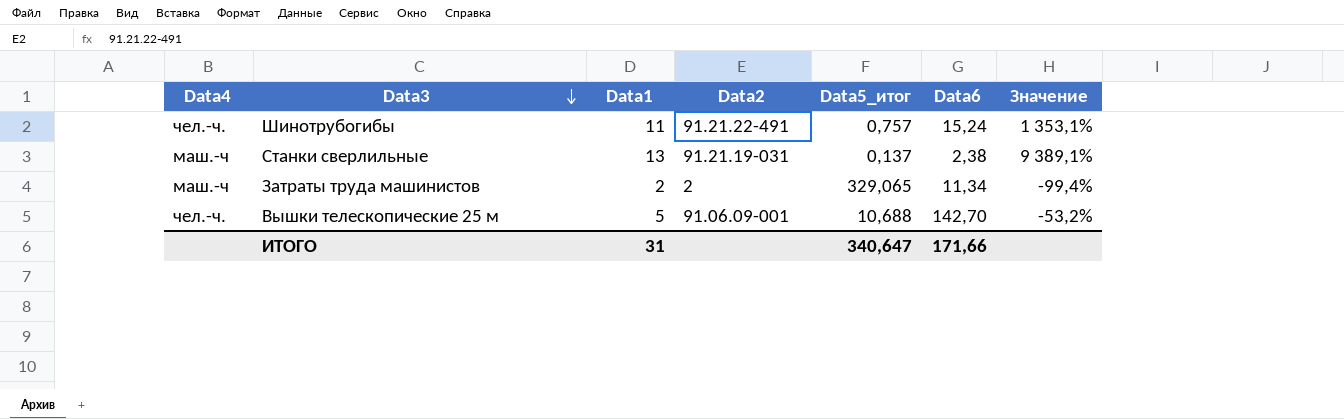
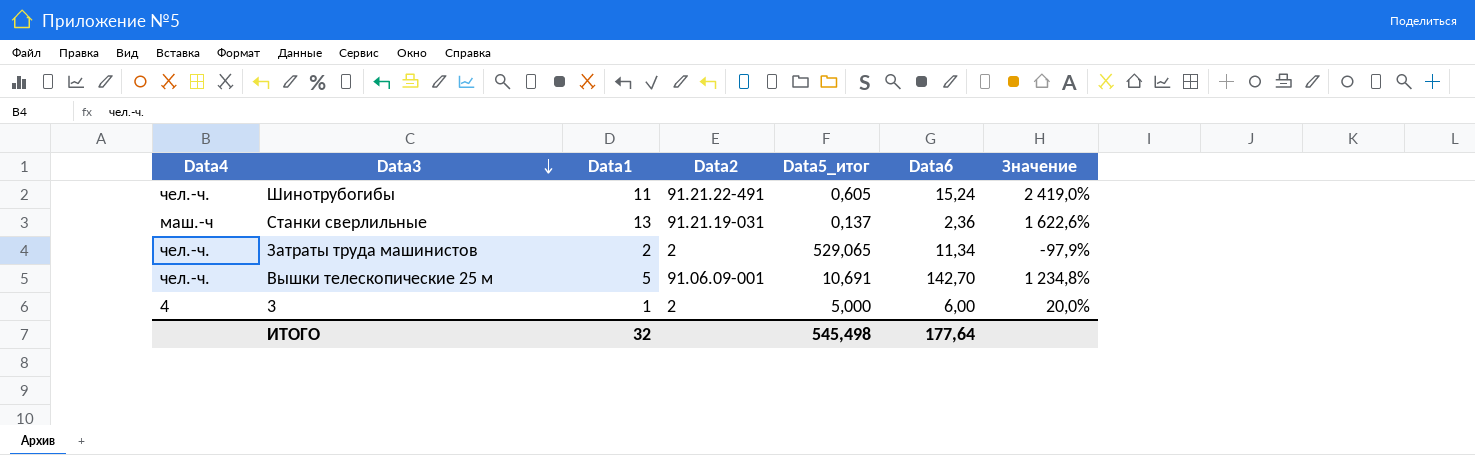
column Значение | formula: ([Data1] - [Data5_итог]) / [Data5_итог] -> ([Data6] - [Data5_итог]) / [Data5_итог]
Шинотрубогибы | Data5_итог: 0,757 -> 0,605
Станки сверлильные | Data6: 2,38 -> 2,36
Затраты труда машинистов | Data4: маш.-ч -> чел.-ч.
Затраты труда машинистов | Data5_итог: 329,065 -> 529,065
Вышки телескопические 25 м | Data5_итог: 10,688 -> 10,691
row 3: none -> 4 | 1 | 2 | 5,000 | 6,00 | 20,0%
ИТОГО | Data1: 31 -> 32
ИТОГО | Data5_итог: 340,647 -> 545,498
ИТОГО | Data6: 171,66 -> 177,64

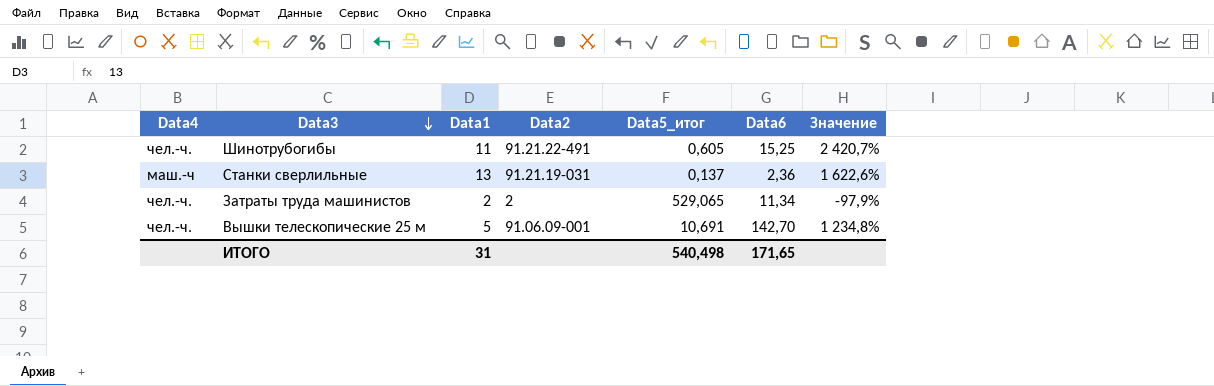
row 3: 4 | 1 | 2 | 5,000 | 6,00 | 20,0% -> none
Шинотрубогибы | Data6: 15,24 -> 15,25
Шинотрубогибы | Значение: 2 419,0% -> 2 420,7%
ИТОГО | Data1: 32 -> 31
ИТОГО | Data5_итог: 545,498 -> 540,498
ИТОГО | Data6: 177,64 -> 171,65

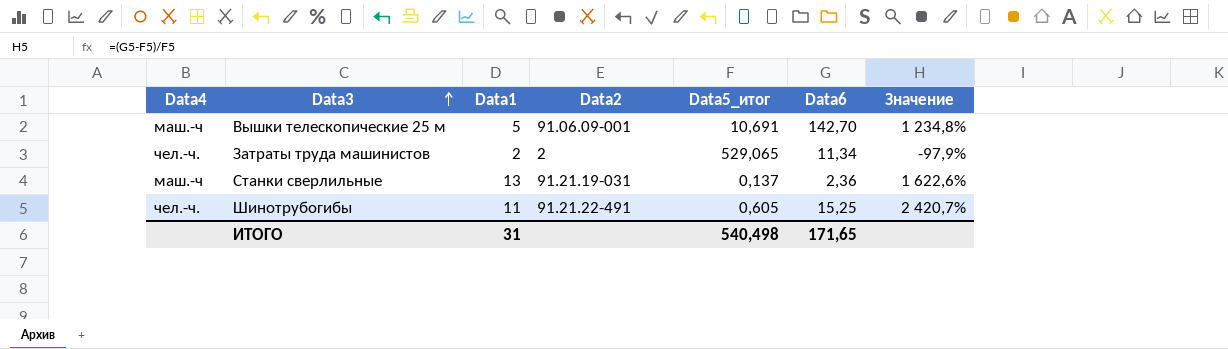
row order: Data3 descending -> Data3 ascending
Вышки телескопические 25 м | Data4: чел.-ч. -> маш.-ч

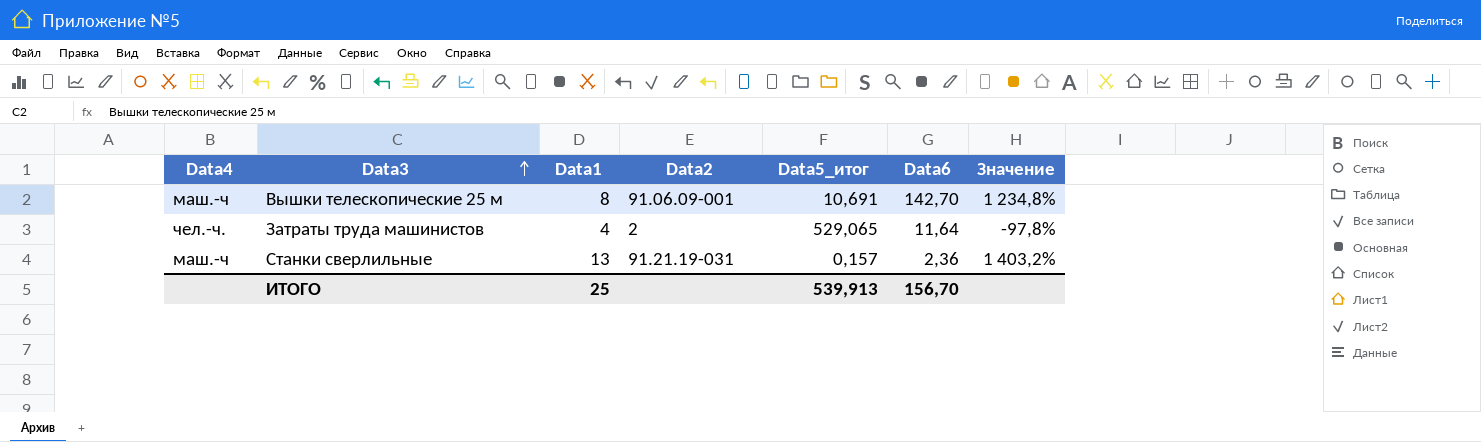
row Шинотрубогибы: чел.-ч. | 11 | 91.21.22-491 | 0,605 | 15,25 | 2 420,7% -> none
Вышки телескопические 25 м | Data1: 5 -> 8
Затраты труда машинистов | Data1: 2 -> 4
Затраты труда машинистов | Data6: 11,34 -> 11,64
Затраты труда машинистов | Значение: -97,9% -> -97,8%
Станки сверлильные | Data5_итог: 0,137 -> 0,157
Станки сверлильные | Значение: 1 622,6% -> 1 403,2%
ИТОГО | Data1: 31 -> 25
ИТОГО | Data5_итог: 540,498 -> 539,913
ИТОГО | Data6: 171,65 -> 156,70

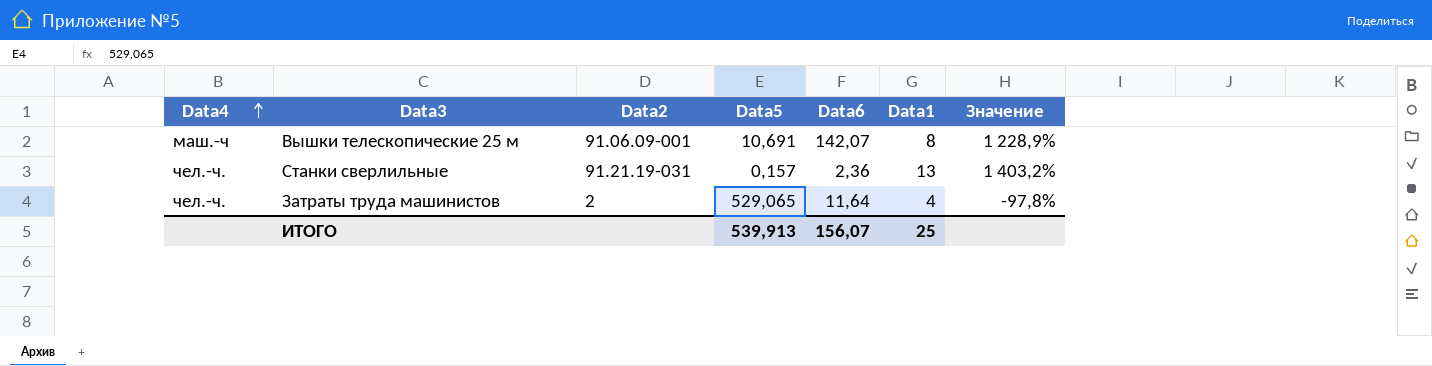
row order: Data3 ascending -> Data4 ascending
column name: Data5_итог -> Data5
column Data1 | position: 3 -> 6
Вышки телескопические 25 м | Data6: 142,70 -> 142,07
Вышки телескопические 25 м | Значение: 1 234,8% -> 1 228,9%
Станки сверлильные | Data4: маш.-ч -> чел.-ч.
ИТОГО | Data6: 156,70 -> 156,07

